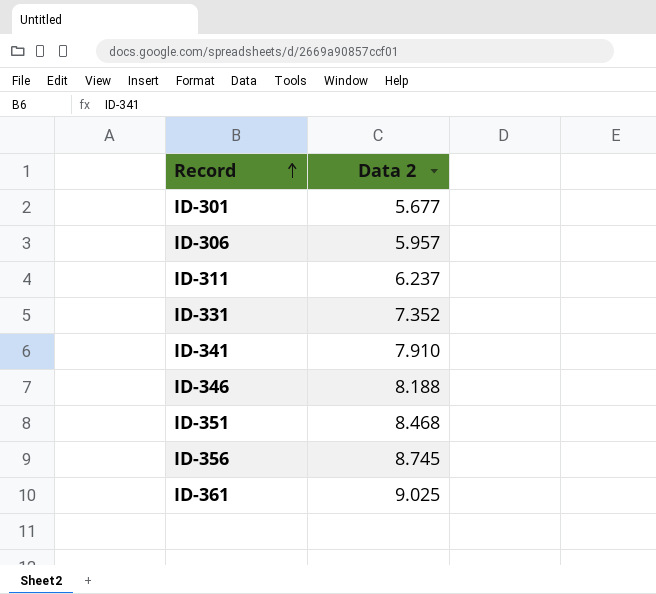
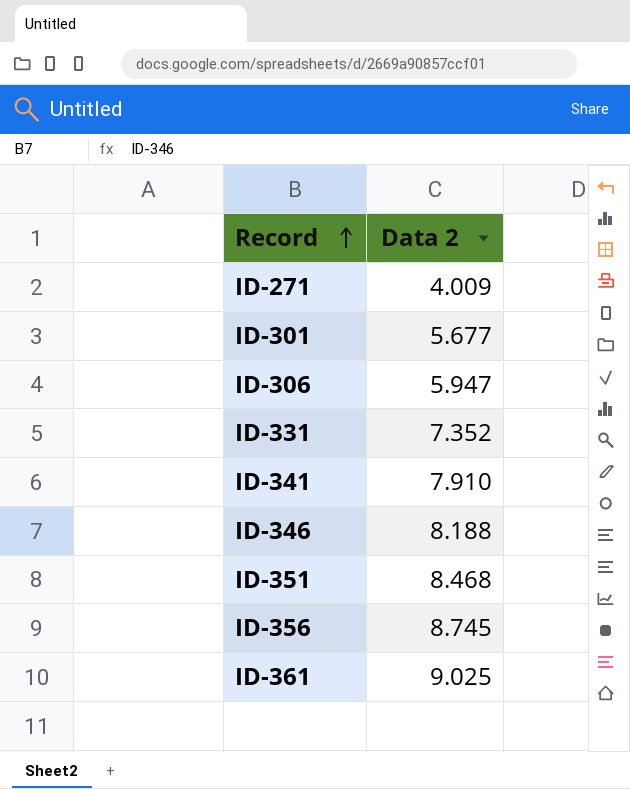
row ID-311: 6.237 -> none
row ID-271: none -> 4.009
ID-306 | Data 2: 5.957 -> 5.947

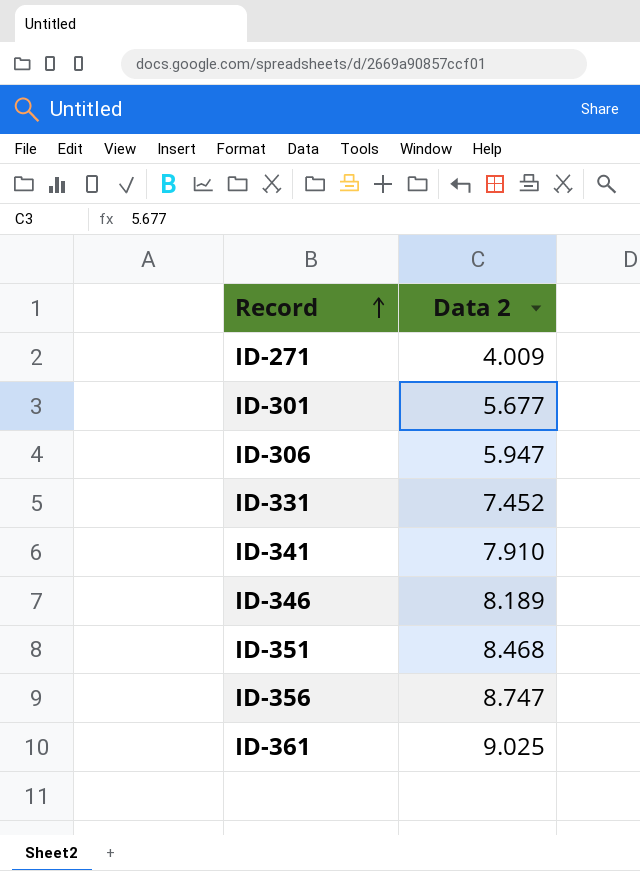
ID-331 | Data 2: 7.352 -> 7.452
ID-346 | Data 2: 8.188 -> 8.189
ID-356 | Data 2: 8.745 -> 8.747

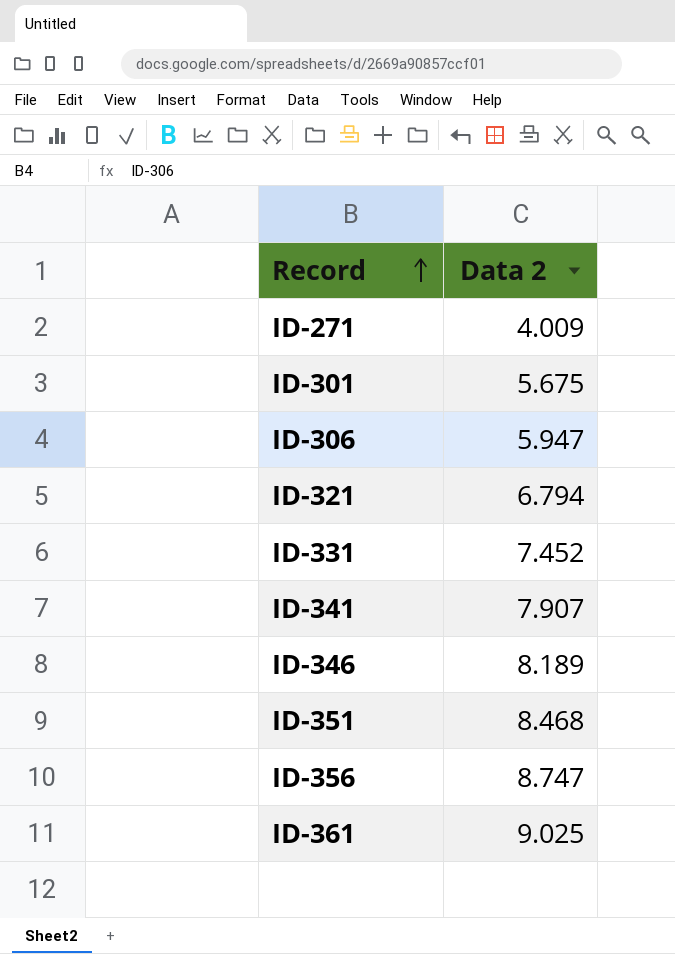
ID-301 | Data 2: 5.677 -> 5.675
row ID-321: none -> 6.794
ID-341 | Data 2: 7.910 -> 7.907

